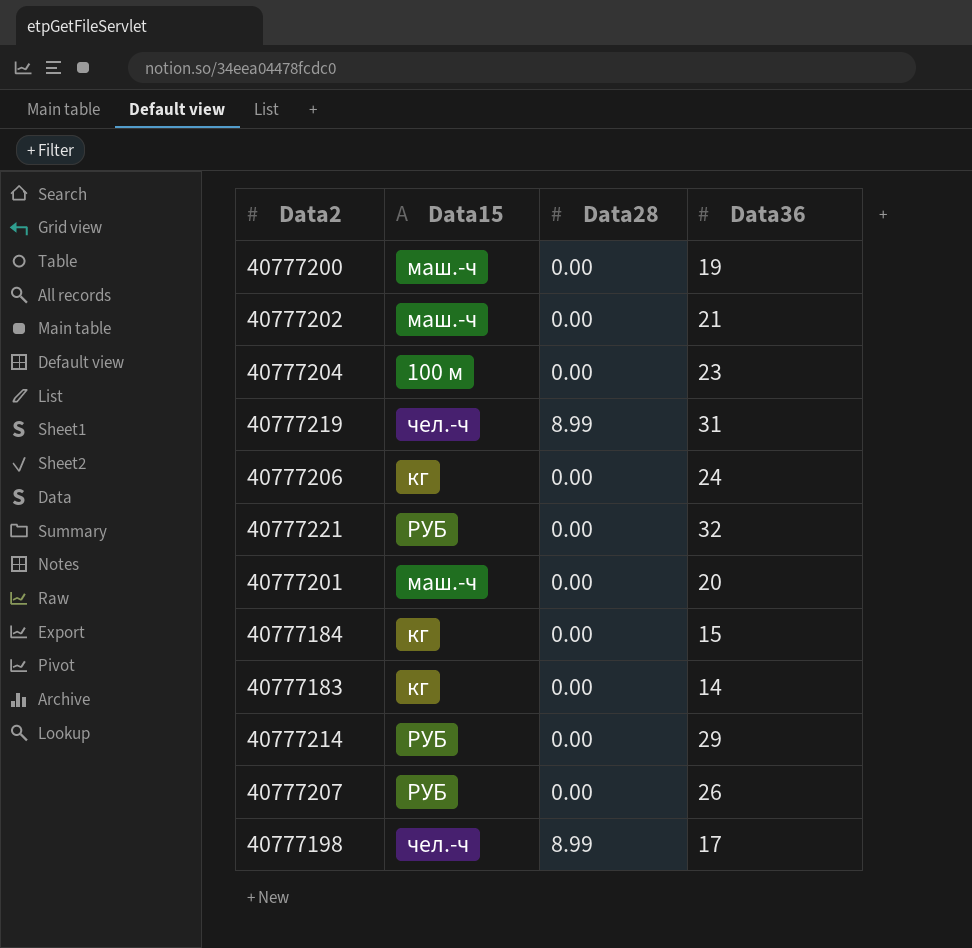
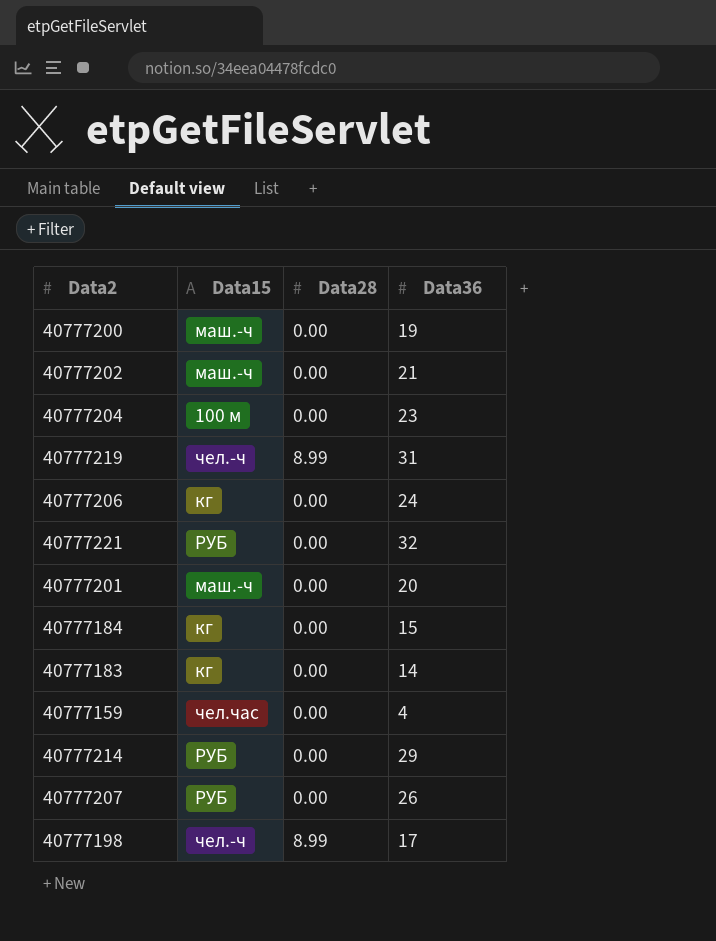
row 40777159: none -> чел.час | 0.00 | 4

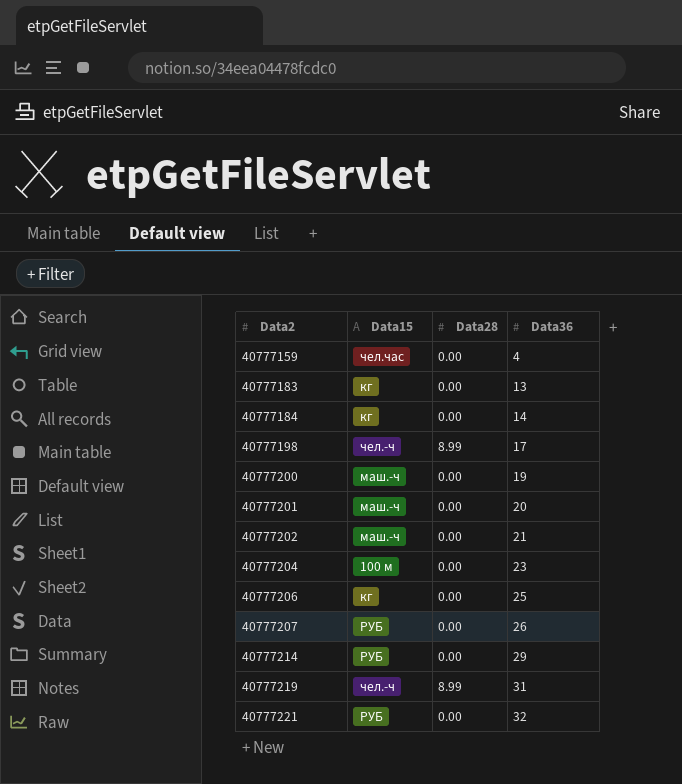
row order: none -> Data2 ascending
40777183 | Data36: 14 -> 13
40777184 | Data36: 15 -> 14
40777206 | Data36: 24 -> 25

